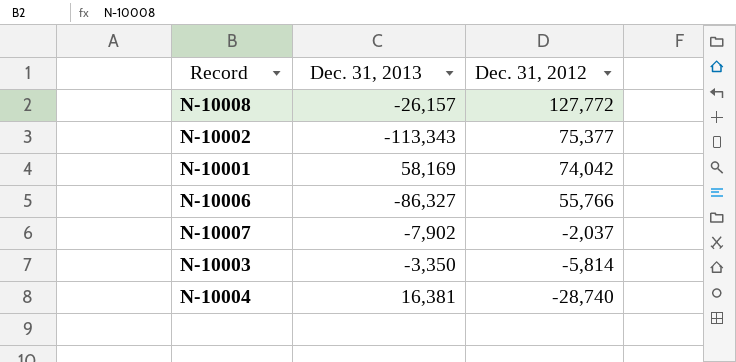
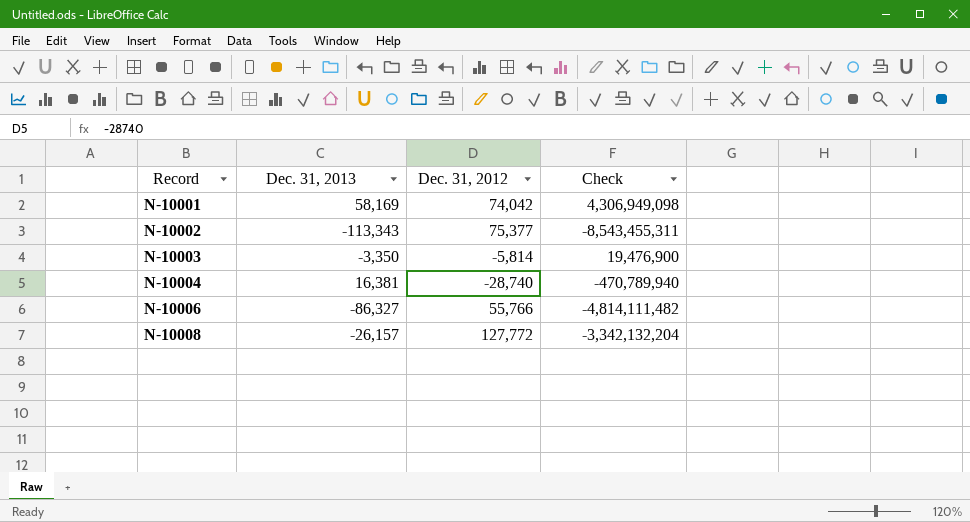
row order: Dec. 31, 2012 descending -> Record ascending
column Check | formula: none -> [Dec. 31, 2013] * [Dec. 31, 2012]
row N-10007: -7,902 | -2,037 -> none

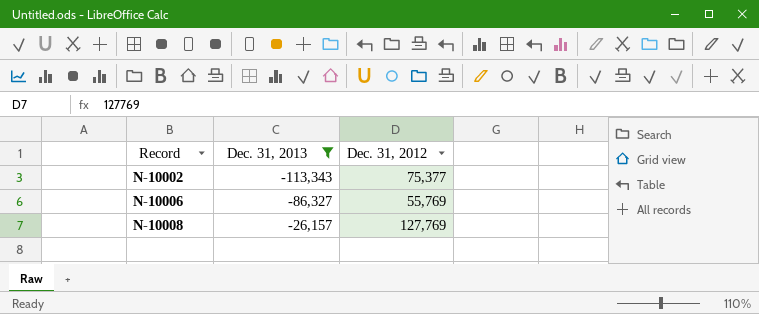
filter: none -> Dec. 31, 2013 <= -26,157
column Check | formula: [Dec. 31, 2013] * [Dec. 31, 2012] -> none
N-10006 | Dec. 31, 2012: 55,766 -> 55,769
N-10008 | Dec. 31, 2012: 127,772 -> 127,769

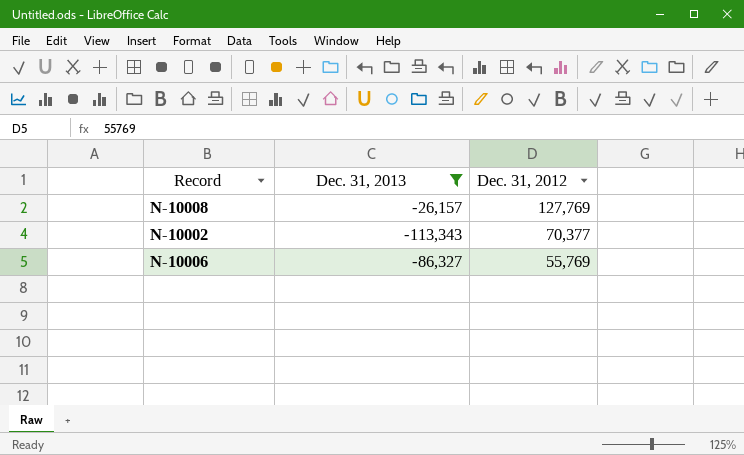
row order: Record ascending -> Dec. 31, 2012 descending
N-10002 | Dec. 31, 2012: 75,377 -> 70,377

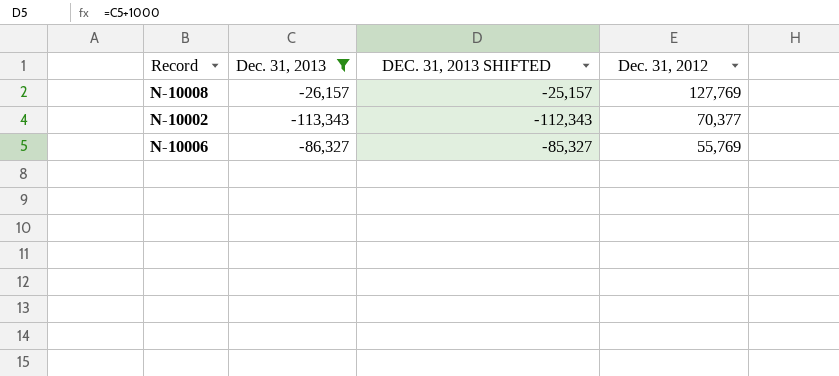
column DEC. 31, 2013 SHIFTED | formula: none -> [Dec. 31, 2013] + 1000

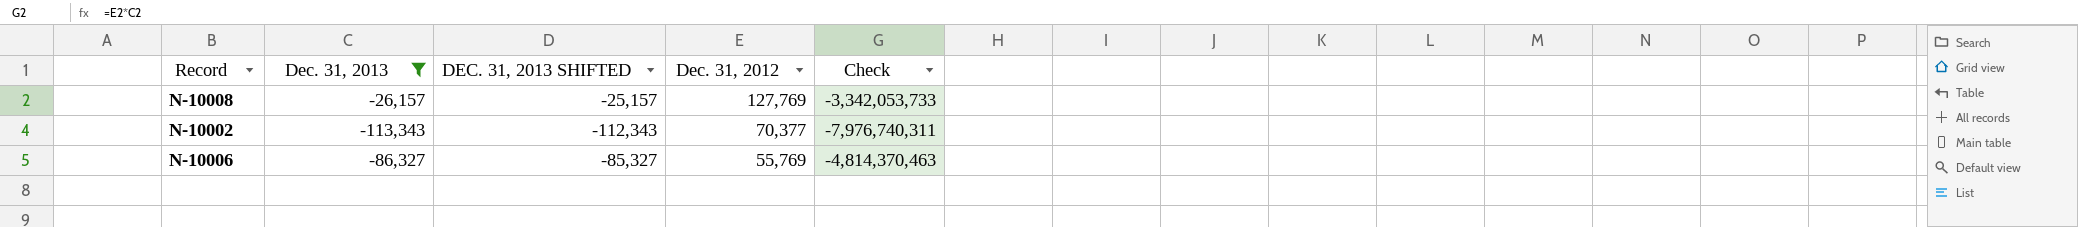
column Check | formula: none -> [Dec. 31, 2013] * [Dec. 31, 2012]

